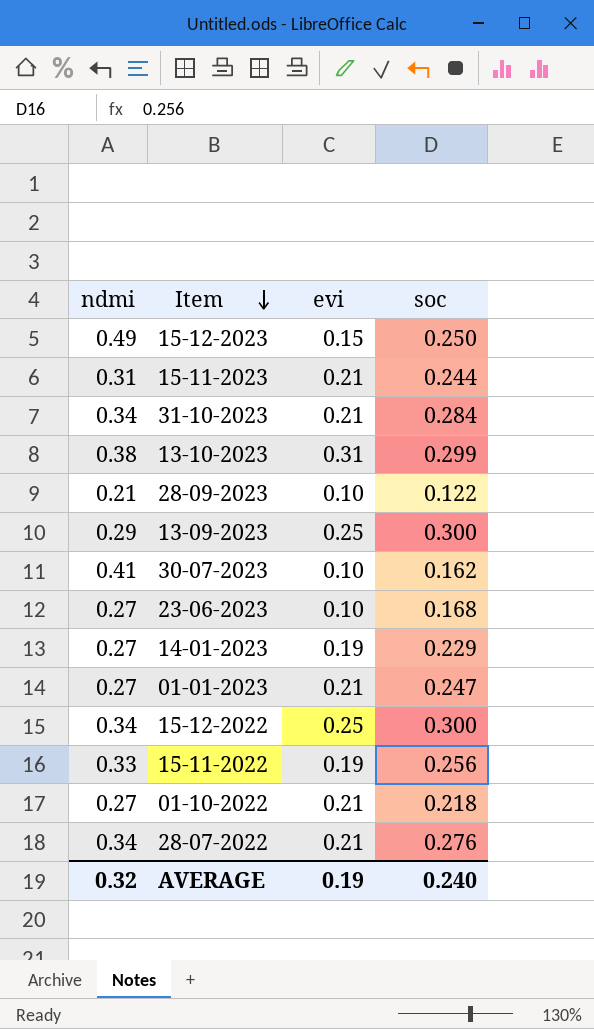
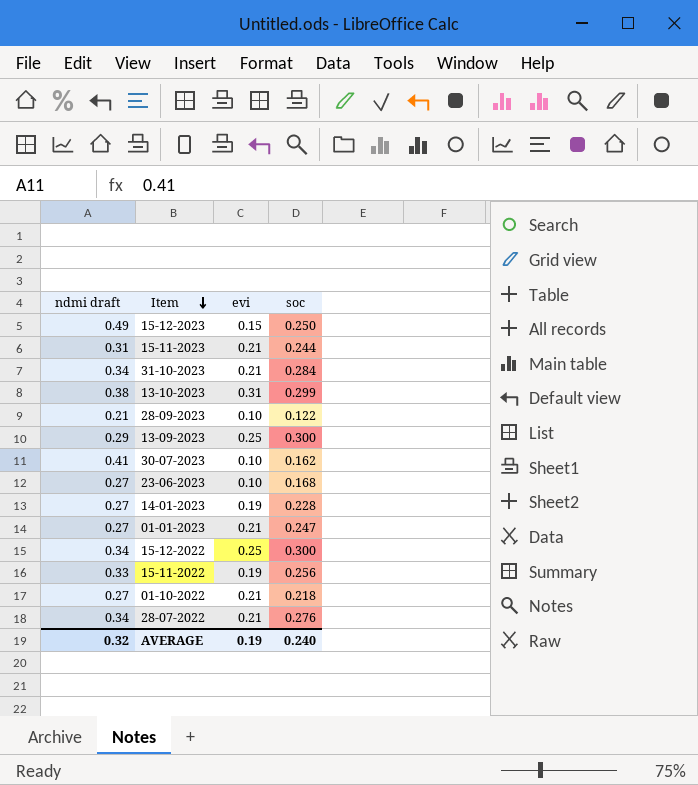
column name: ndmi -> ndmi draft
14-01-2023 | soc: 0.229 -> 0.228

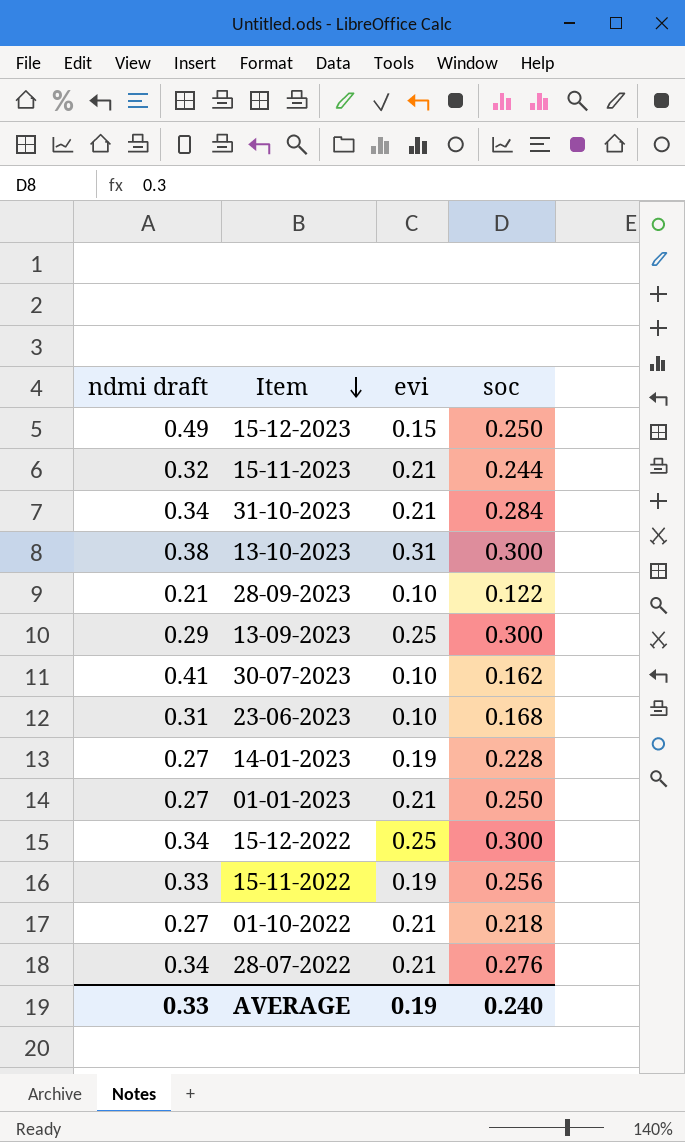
15-11-2023 | ndmi draft: 0.31 -> 0.32
13-10-2023 | soc: 0.299 -> 0.300
23-06-2023 | ndmi draft: 0.27 -> 0.31
01-01-2023 | soc: 0.247 -> 0.250
AVERAGE | ndmi draft: 0.32 -> 0.33

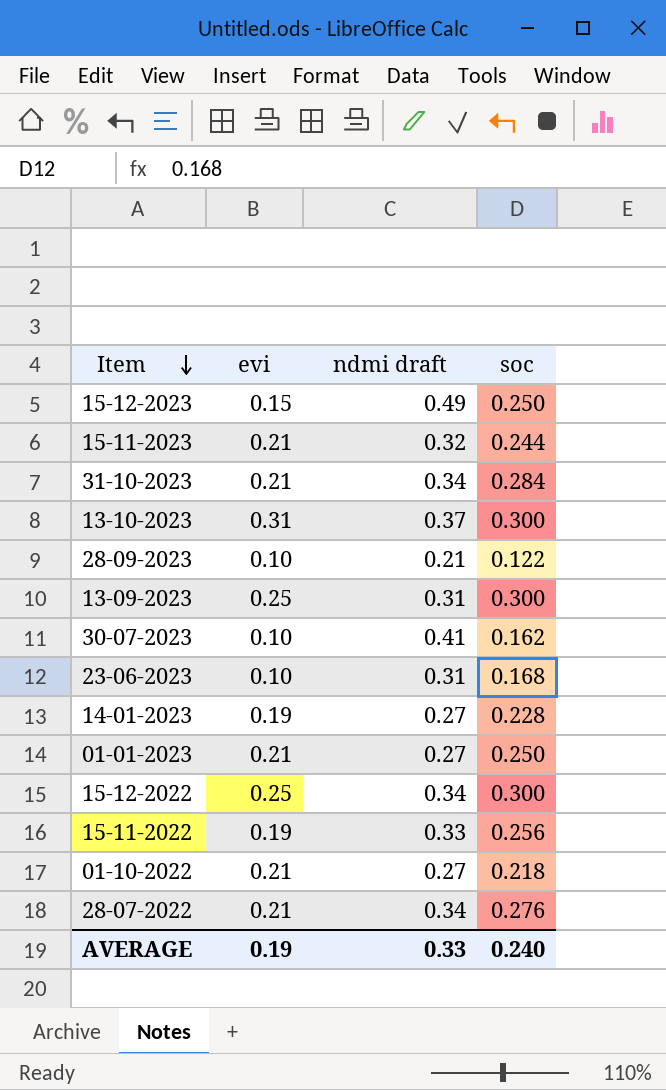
column ndmi draft | position: 1 -> 3
13-10-2023 | ndmi draft: 0.38 -> 0.37
13-09-2023 | ndmi draft: 0.29 -> 0.31

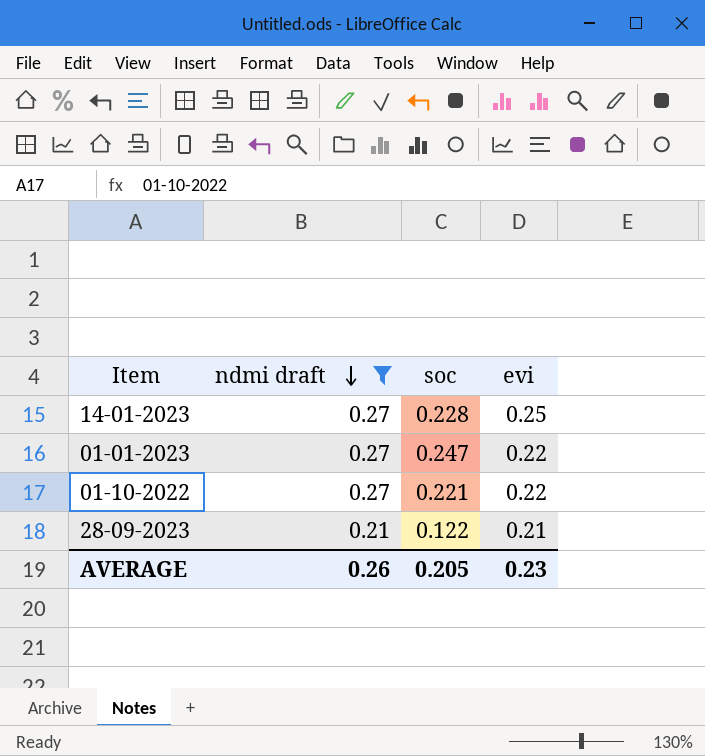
filter: none -> ndmi draft <= 0.27
row order: Item descending -> ndmi draft descending
column evi | position: 2 -> 4
14-01-2023 | evi: 0.19 -> 0.25
01-01-2023 | soc: 0.250 -> 0.247
01-01-2023 | evi: 0.21 -> 0.22
01-10-2022 | soc: 0.218 -> 0.221
01-10-2022 | evi: 0.21 -> 0.22
28-09-2023 | evi: 0.10 -> 0.21
AVERAGE | ndmi draft: 0.33 -> 0.26
AVERAGE | soc: 0.240 -> 0.205
AVERAGE | evi: 0.19 -> 0.23

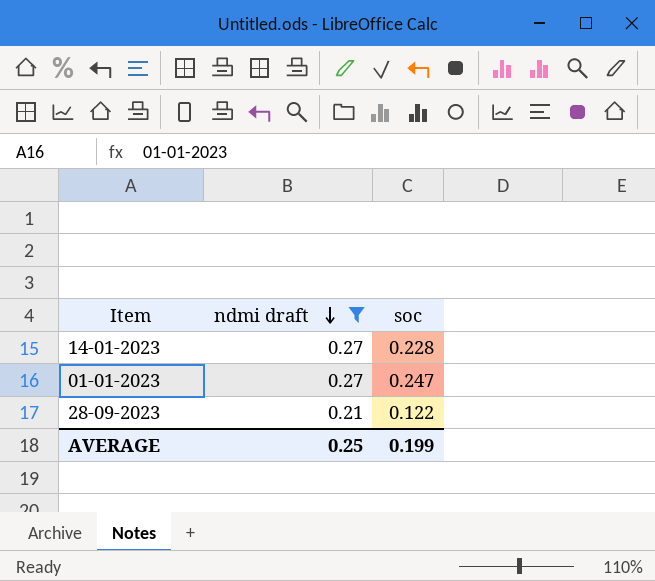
column evi | position: 4 -> none
row 01-10-2022: 0.27 | 0.221 | 0.22 -> none
AVERAGE | ndmi draft: 0.26 -> 0.25
AVERAGE | soc: 0.205 -> 0.199

